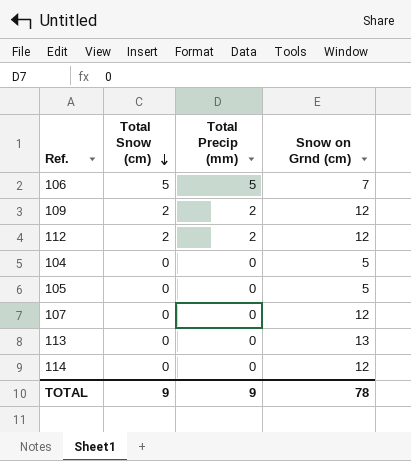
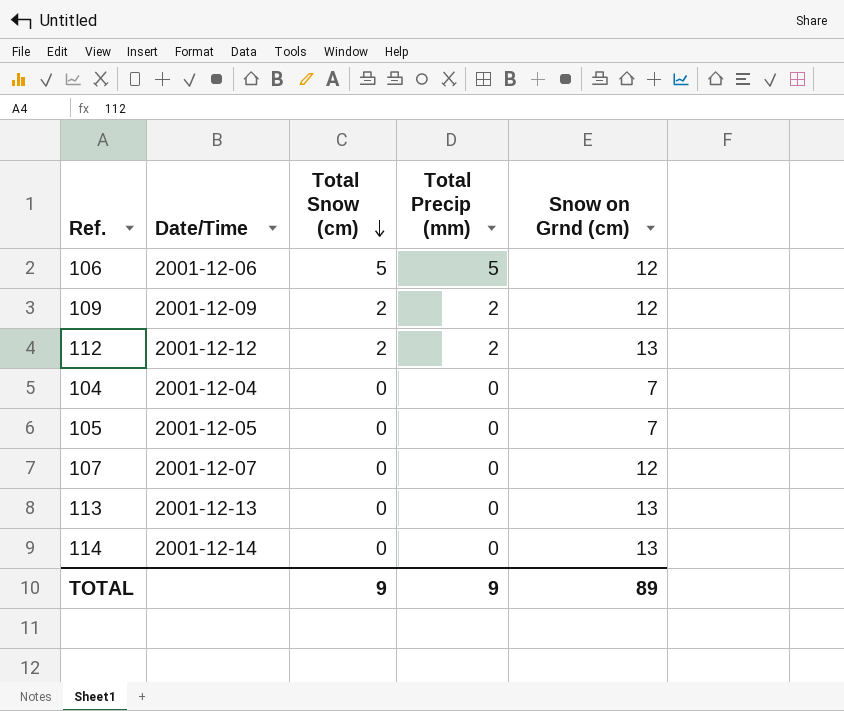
column Date/Time | position: none -> 2
106 | Snow on Grnd (cm): 7 -> 12
112 | Snow on Grnd (cm): 12 -> 13
104 | Snow on Grnd (cm): 5 -> 7
105 | Snow on Grnd (cm): 5 -> 7
114 | Snow on Grnd (cm): 12 -> 13
TOTAL | Snow on Grnd (cm): 78 -> 89

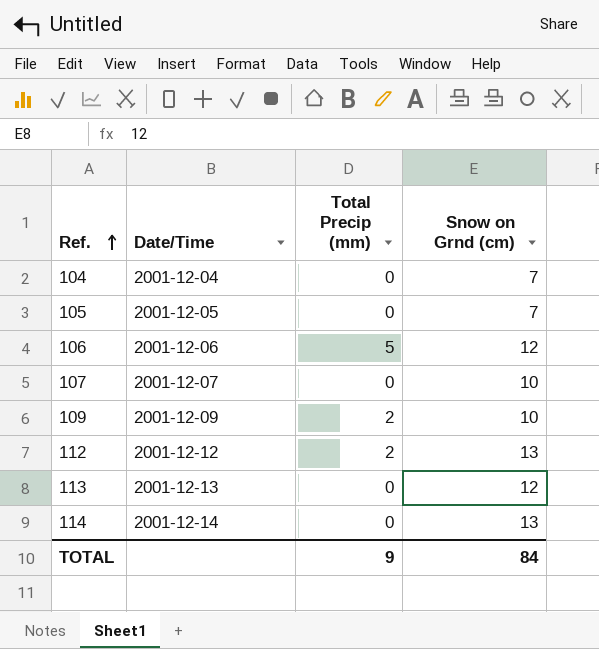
row order: Total Snow (cm) descending -> Ref. ascending
column Total Snow (cm) | position: 3 -> none
107 | Snow on Grnd (cm): 12 -> 10
109 | Snow on Grnd (cm): 12 -> 10
113 | Snow on Grnd (cm): 13 -> 12
TOTAL | Snow on Grnd (cm): 89 -> 84

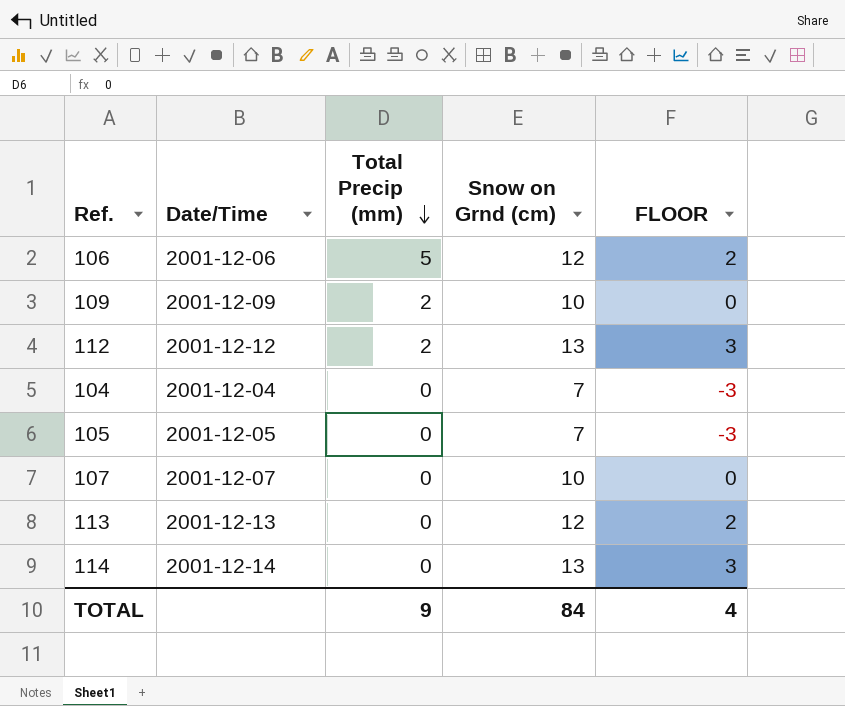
row order: Ref. ascending -> Total Precip (mm) descending
column FLOOR | formula: none -> [Snow on Grnd (cm)] - 10

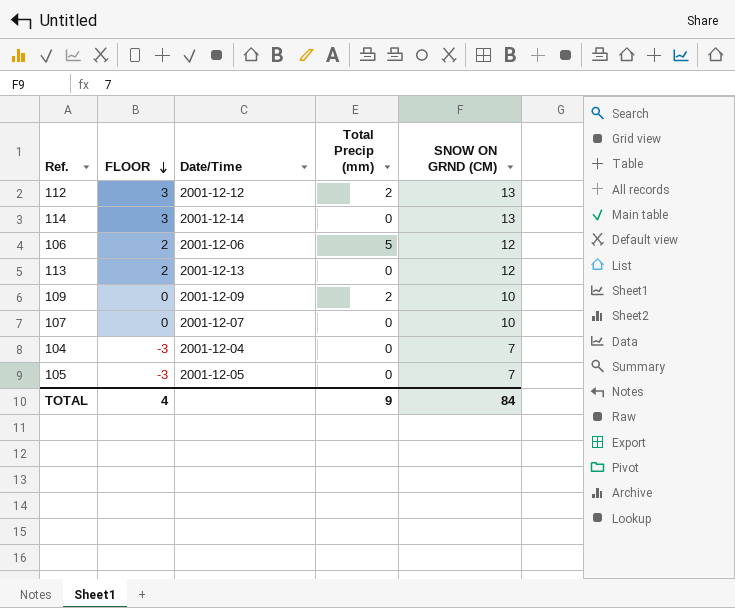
row order: Total Precip (mm) descending -> FLOOR descending
column FLOOR | position: 5 -> 2
column name: Snow on Grnd (cm) -> SNOW ON GRND (CM)

